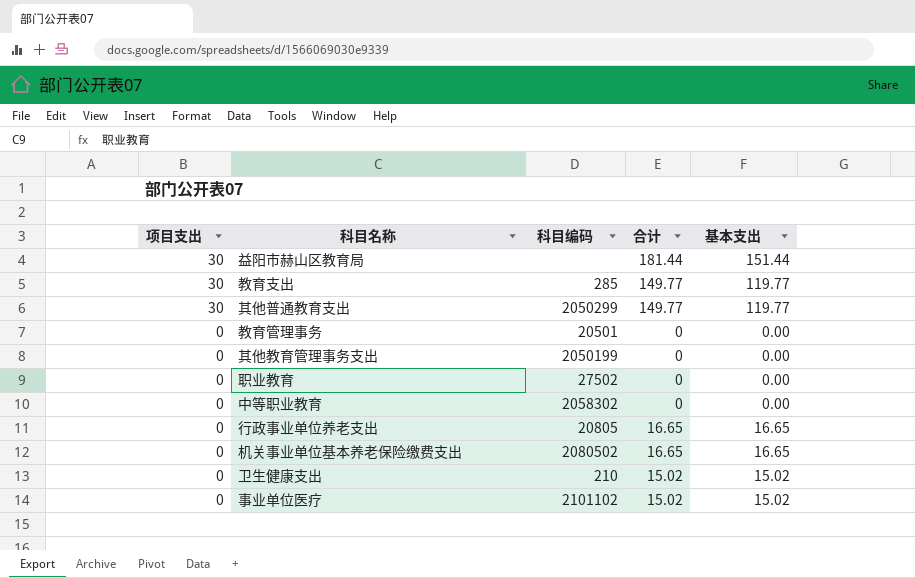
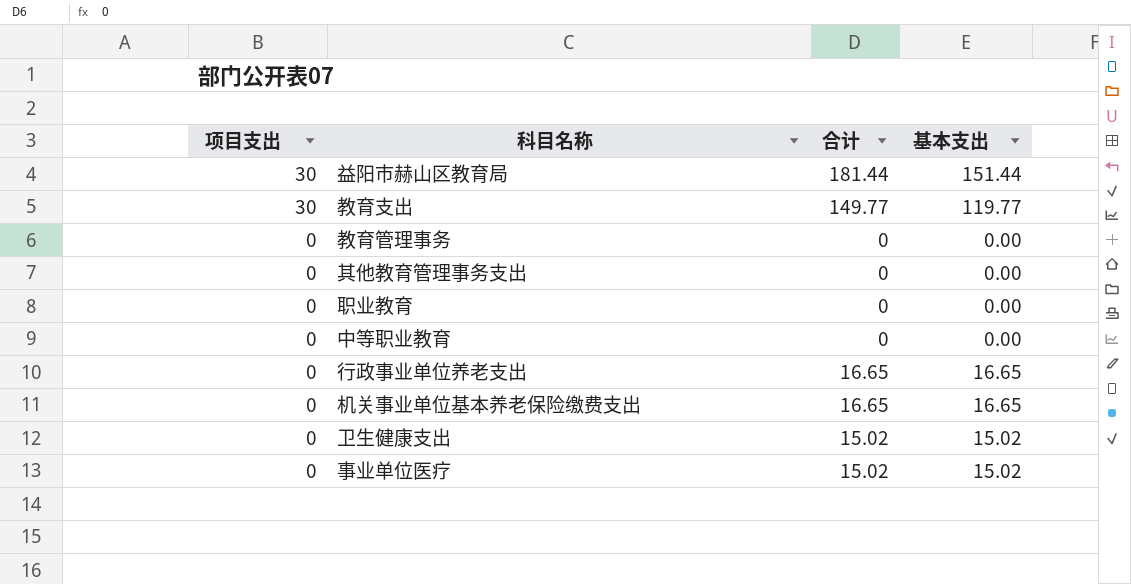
column 科目编码 | position: 3 -> none
row 其他普通教育支出: 30 | 2050299 | 149.77 | 119.77 -> none

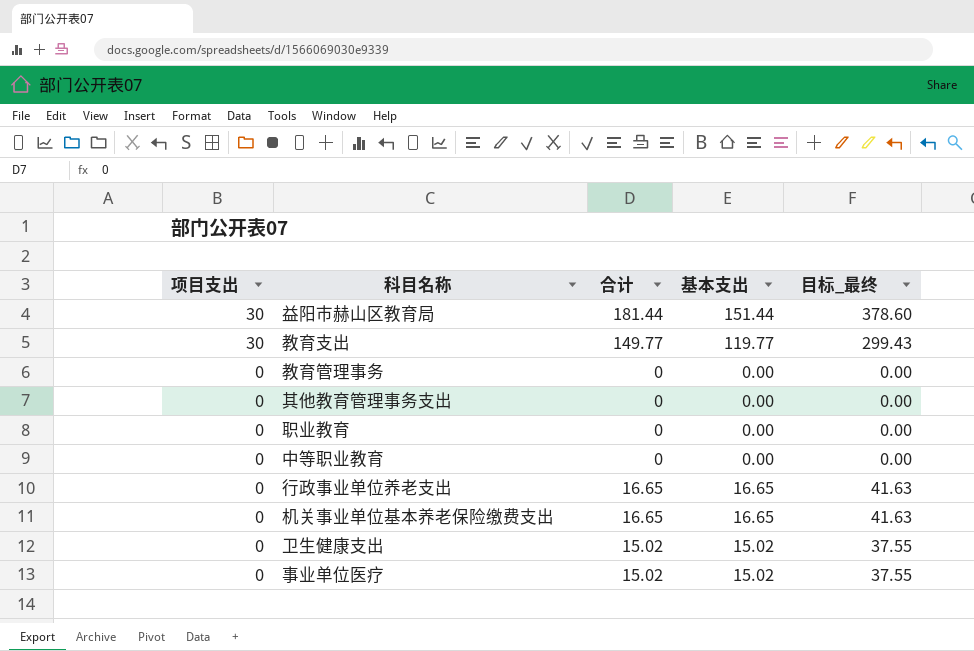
column 目标_最终 | formula: none -> [基本支出] * 2.5

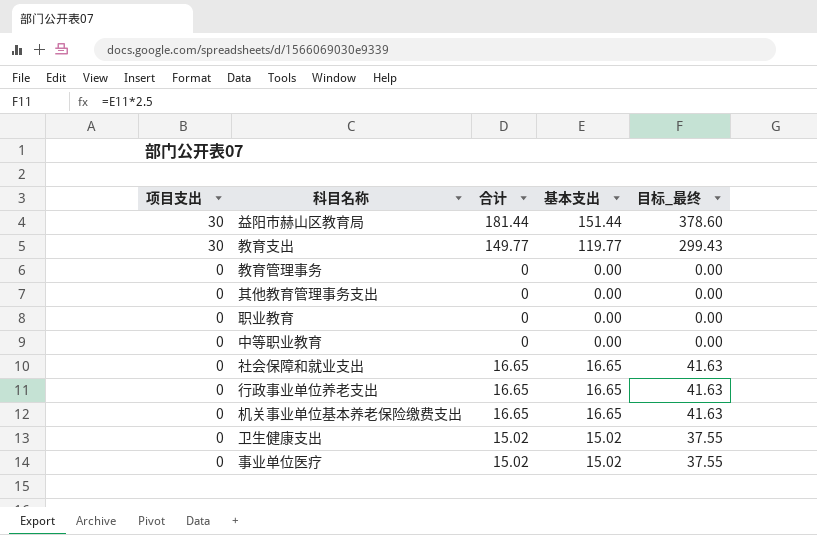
row 社会保障和就业支出: none -> 0 | 16.65 | 16.65 | 41.63

